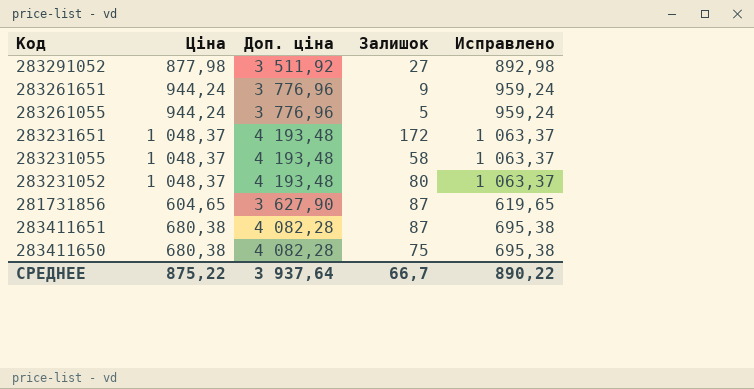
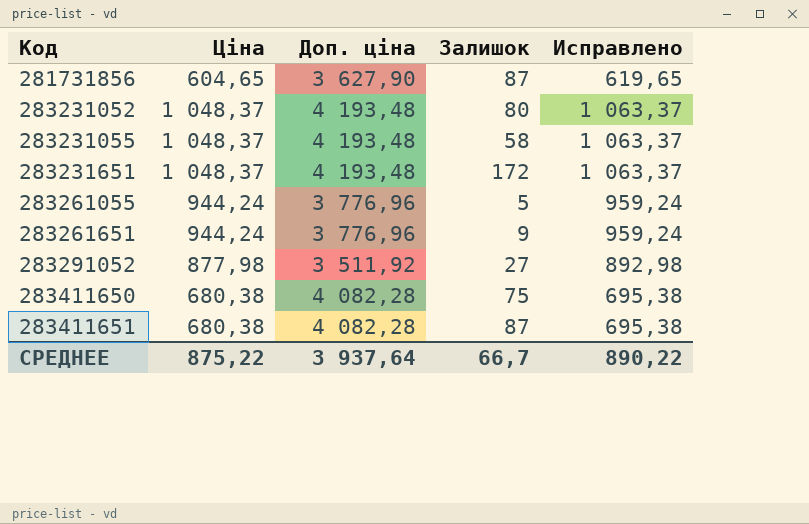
row order: none -> Код ascending

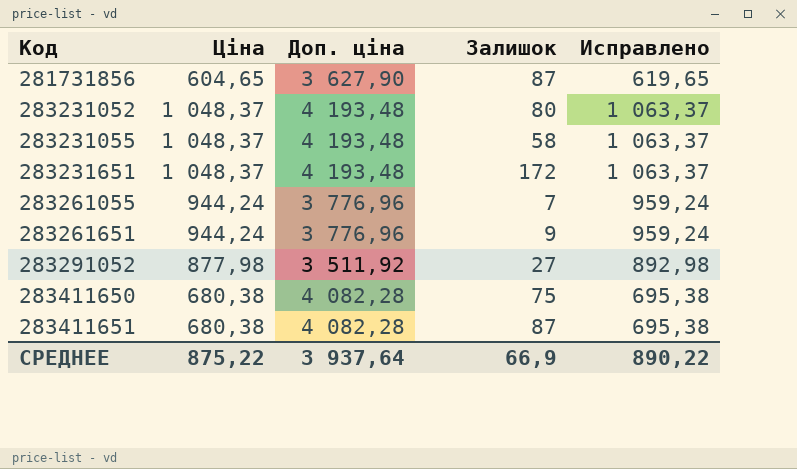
283261055 | Залишок: 5 -> 7
СРЕДНЕЕ | Залишок: 66,7 -> 66,9

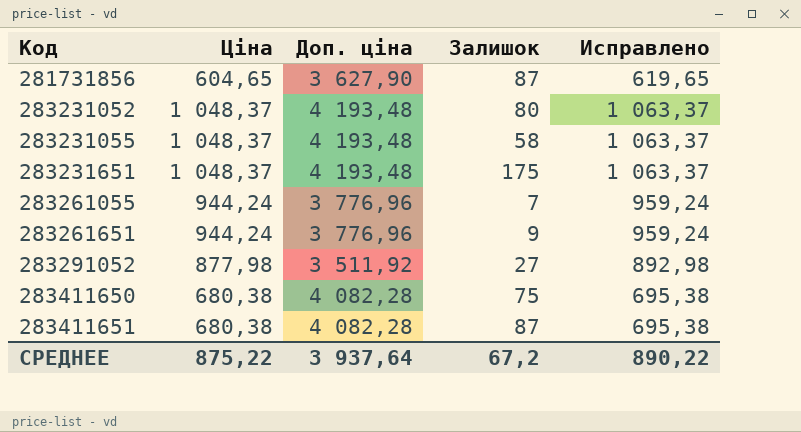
283231651 | Залишок: 172 -> 175
СРЕДНЕЕ | Залишок: 66,9 -> 67,2

